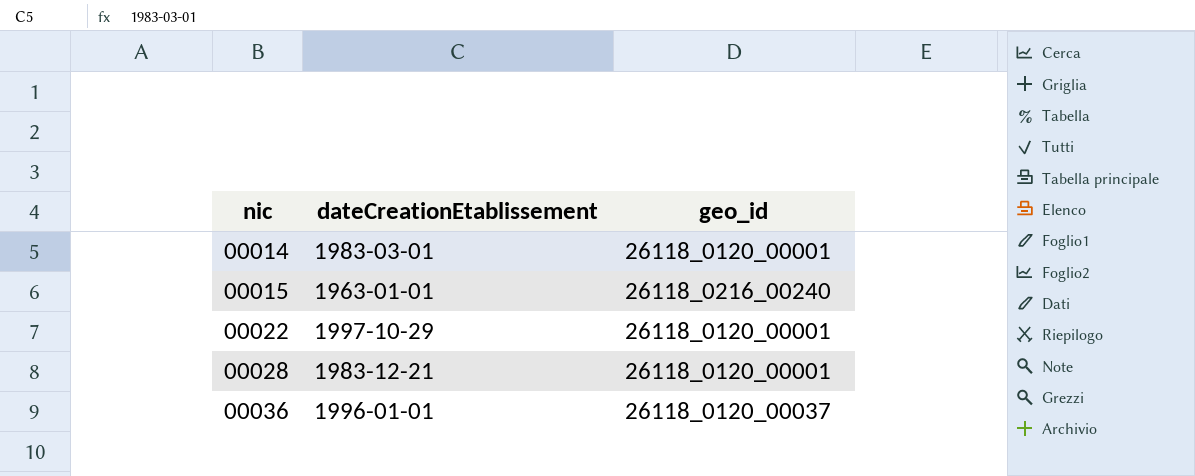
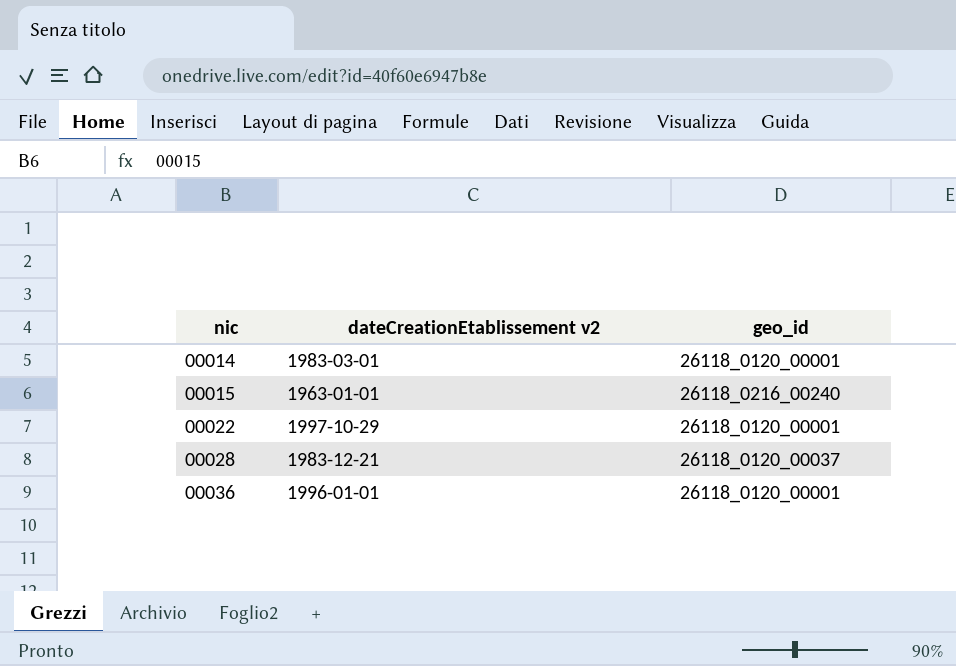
column name: dateCreationEtablissement -> dateCreationEtablissement v2
00028 | geo_id: 26118_0120_00001 -> 26118_0120_00037
00036 | geo_id: 26118_0120_00037 -> 26118_0120_00001

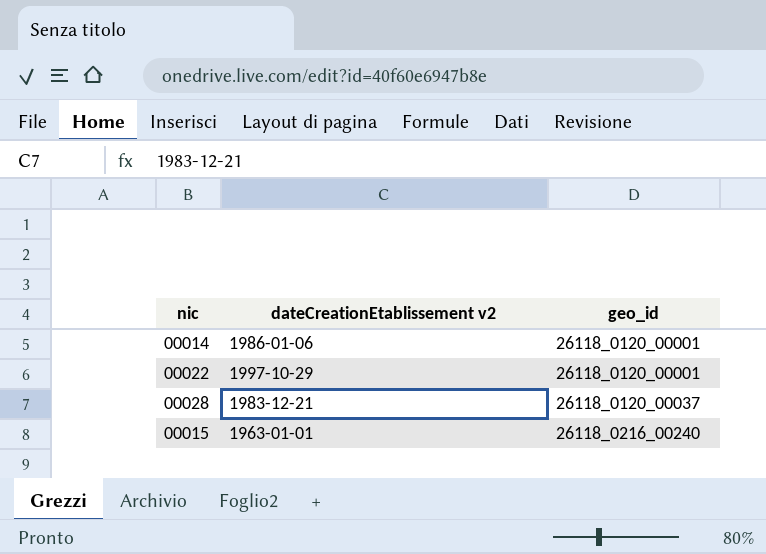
row order: nic ascending -> geo_id ascending
row 00036: 1996-01-01 | 26118_0120_00001 -> none
00014 | dateCreationEtablissement v2: 1983-03-01 -> 1986-01-06

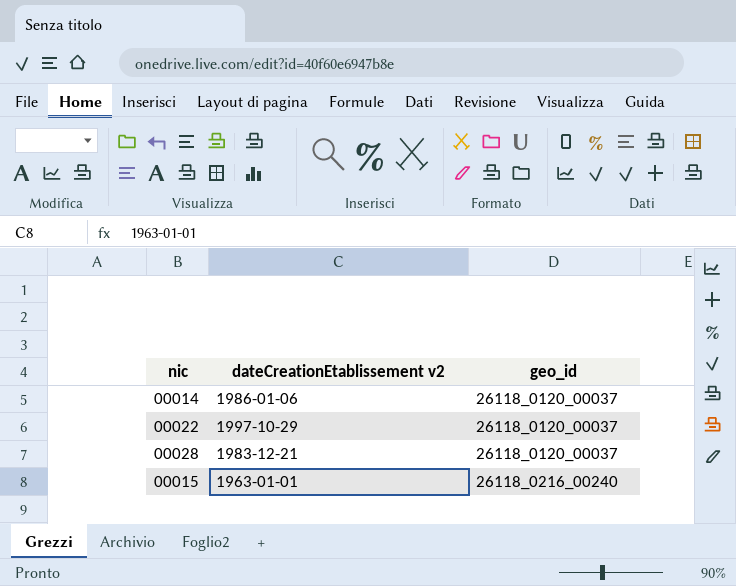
00014 | geo_id: 26118_0120_00001 -> 26118_0120_00037
00022 | geo_id: 26118_0120_00001 -> 26118_0120_00037

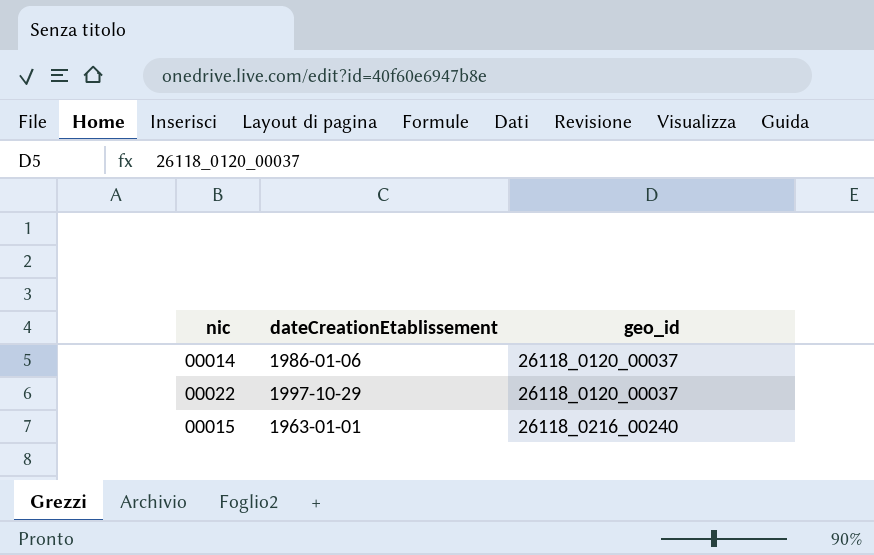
column name: dateCreationEtablissement v2 -> dateCreationEtablissement
row 00028: 1983-12-21 | 26118_0120_00037 -> none

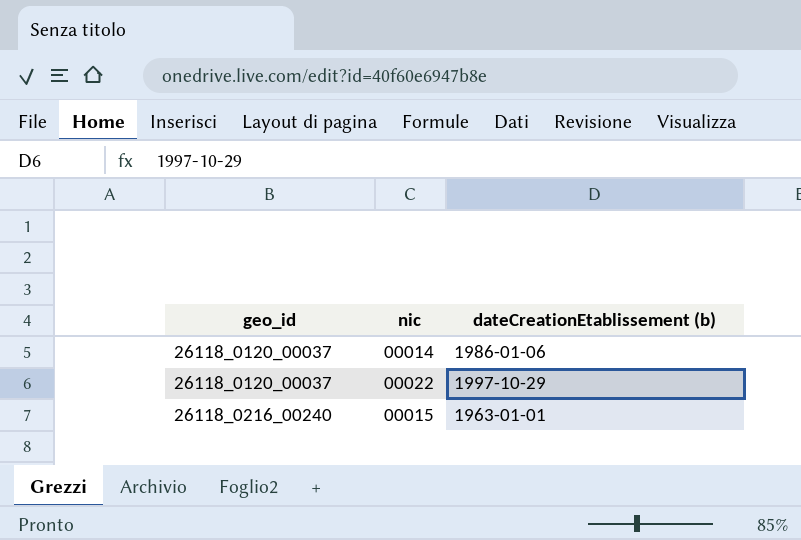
column geo_id | position: 3 -> 1
column name: dateCreationEtablissement -> dateCreationEtablissement (b)

